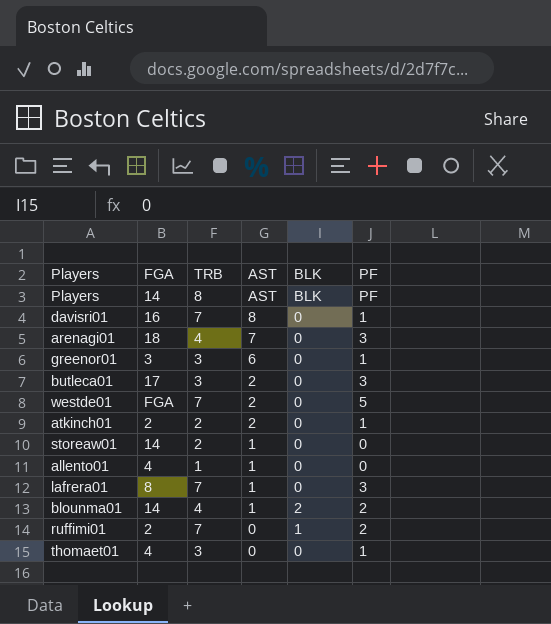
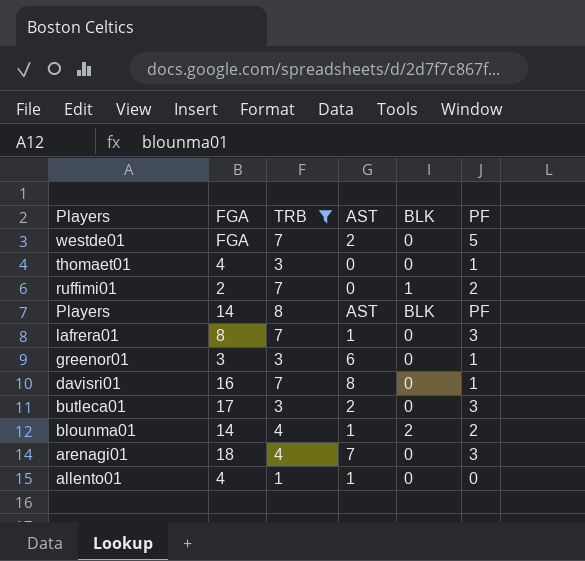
filter: none -> TRB != 2
row order: AST descending -> Players descending

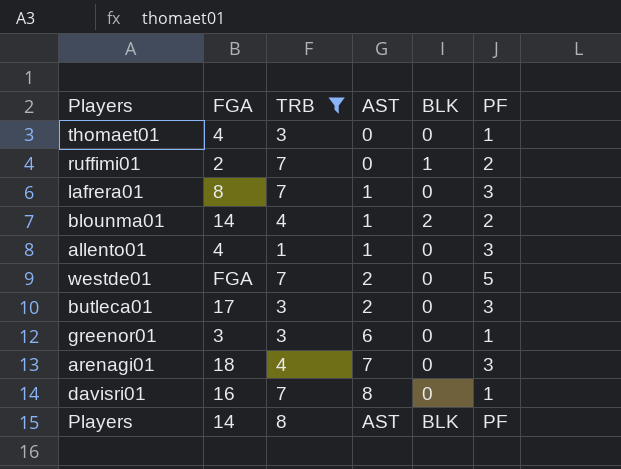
row order: Players descending -> AST ascending
allento01 | PF: 0 -> 3

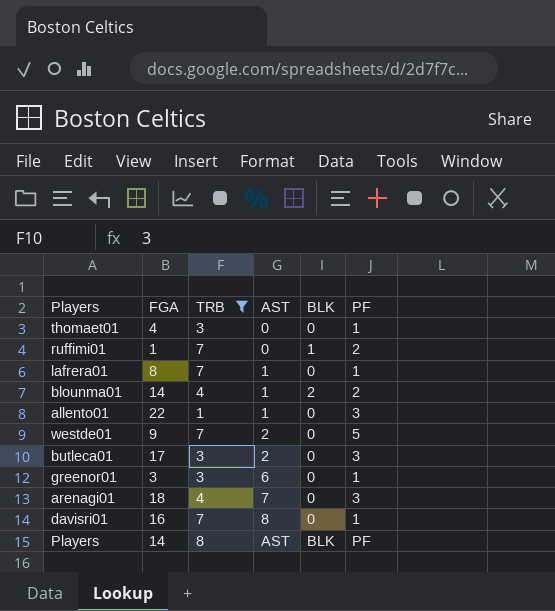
ruffimi01 | FGA: 2 -> 1
lafrera01 | PF: 3 -> 1
allento01 | FGA: 4 -> 22
westde01 | FGA: FGA -> 9

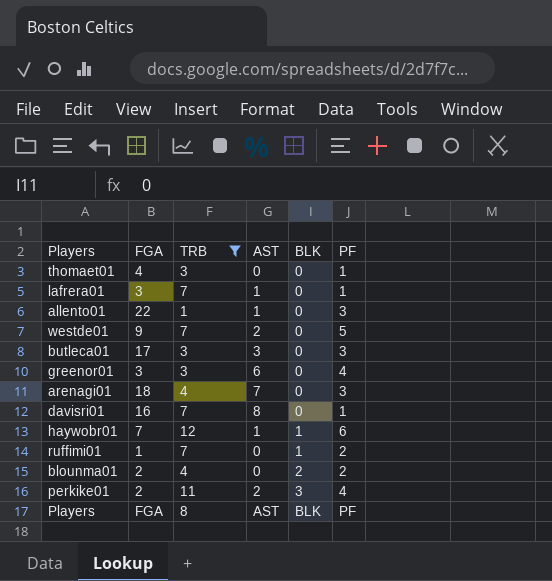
row order: AST ascending -> BLK ascending
lafrera01 | FGA: 8 -> 3
butleca01 | AST: 2 -> 3
greenor01 | PF: 1 -> 4
row haywobr01: none -> 7 | 12 | 1 | 1 | 6
blounma01 | FGA: 14 -> 2
blounma01 | AST: 1 -> 0
row perkike01: none -> 2 | 11 | 2 | 3 | 4
Players | FGA: 14 -> FGA

